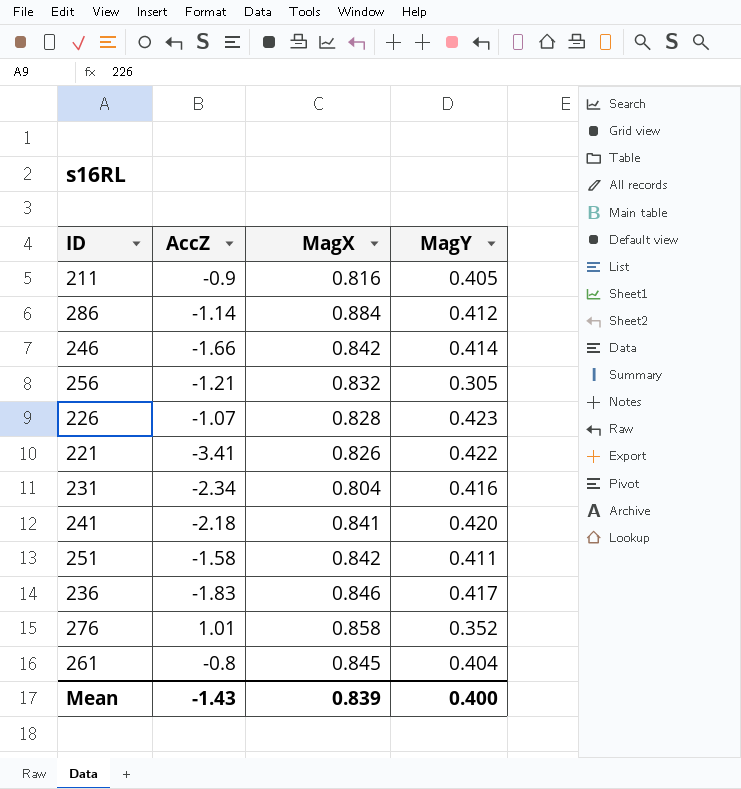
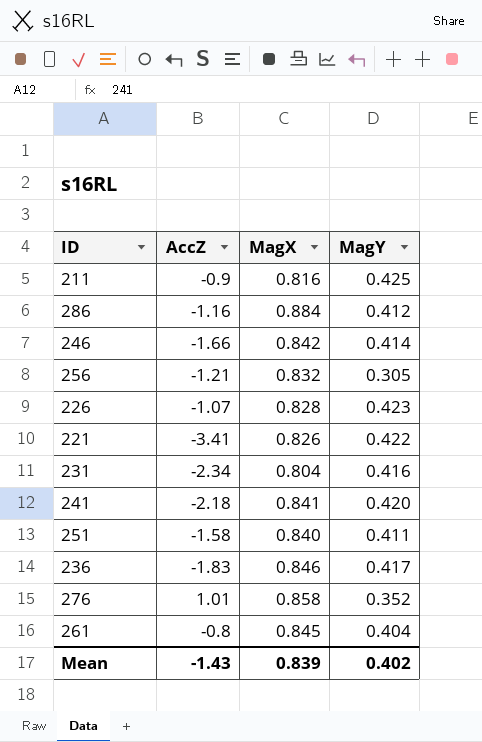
211 | MagY: 0.405 -> 0.425
286 | AccZ: -1.14 -> -1.16
251 | MagX: 0.842 -> 0.840
Mean | MagY: 0.400 -> 0.402

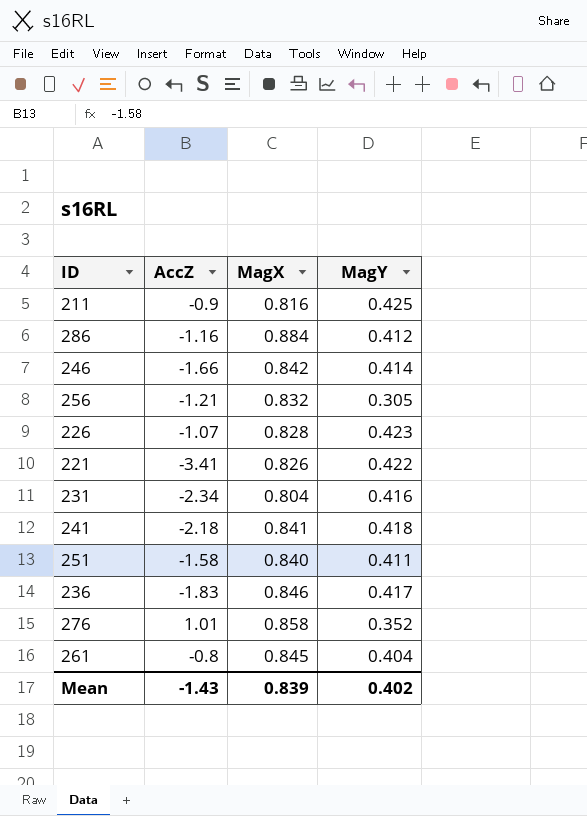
241 | MagY: 0.420 -> 0.418

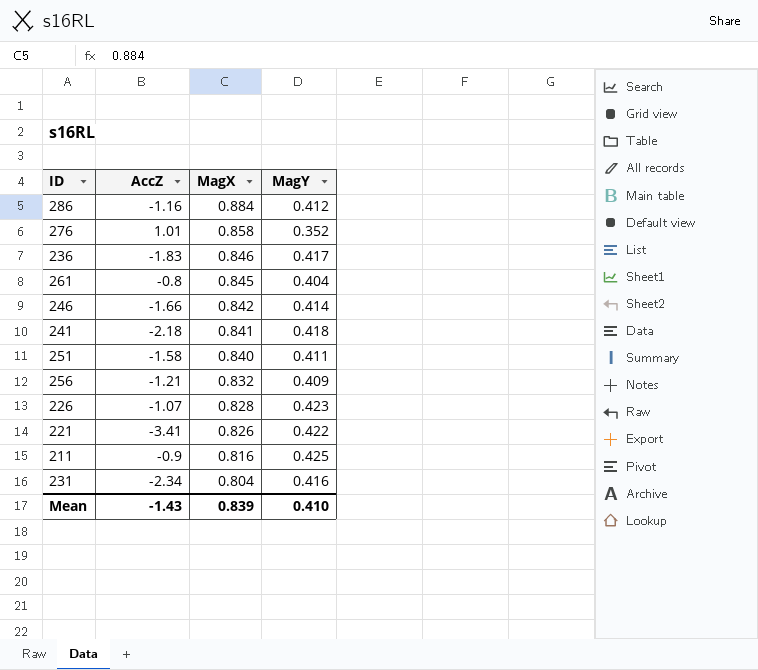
row order: none -> MagX descending
256 | MagY: 0.305 -> 0.409
Mean | MagY: 0.402 -> 0.410

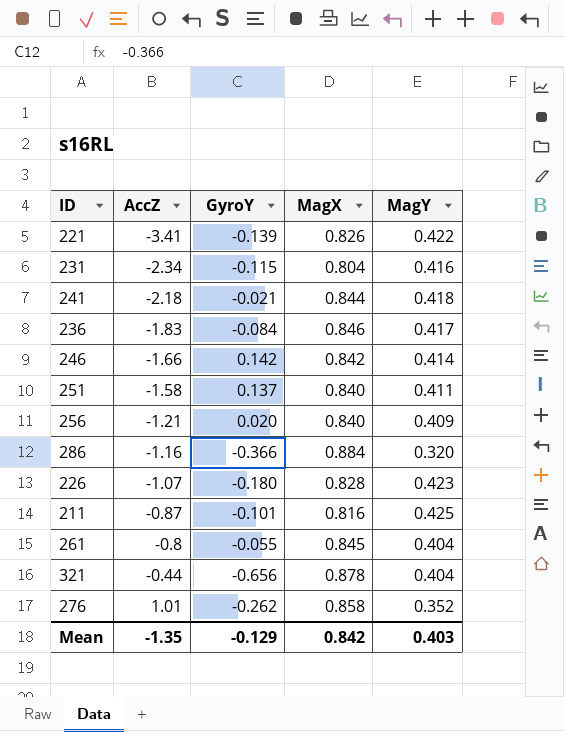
row order: MagX descending -> AccZ ascending
column GyroY | position: none -> 3
241 | MagX: 0.841 -> 0.844
256 | MagX: 0.832 -> 0.840
286 | MagY: 0.412 -> 0.320
211 | AccZ: -0.9 -> -0.87
row 321: none -> -0.44 | -0.656 | 0.878 | 0.404
Mean | AccZ: -1.43 -> -1.35
Mean | MagX: 0.839 -> 0.842
Mean | MagY: 0.410 -> 0.403

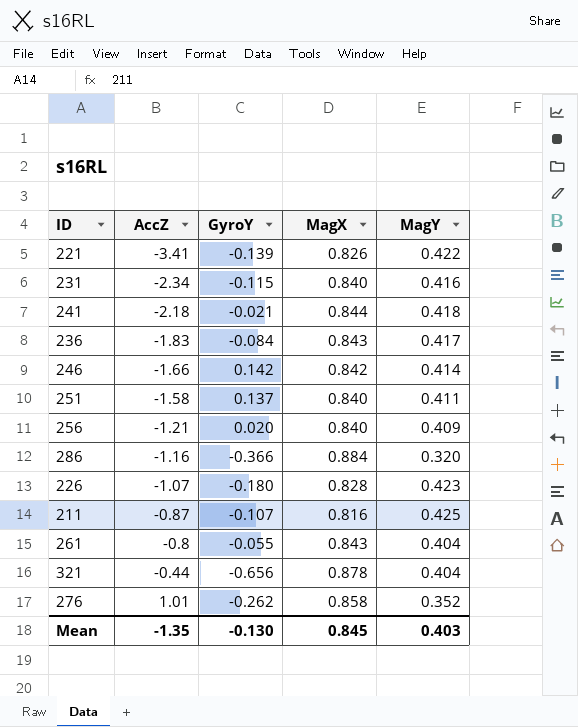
231 | MagX: 0.804 -> 0.840
236 | MagX: 0.846 -> 0.843
211 | GyroY: -0.101 -> -0.107
261 | MagX: 0.845 -> 0.843
Mean | GyroY: -0.129 -> -0.130
Mean | MagX: 0.842 -> 0.845

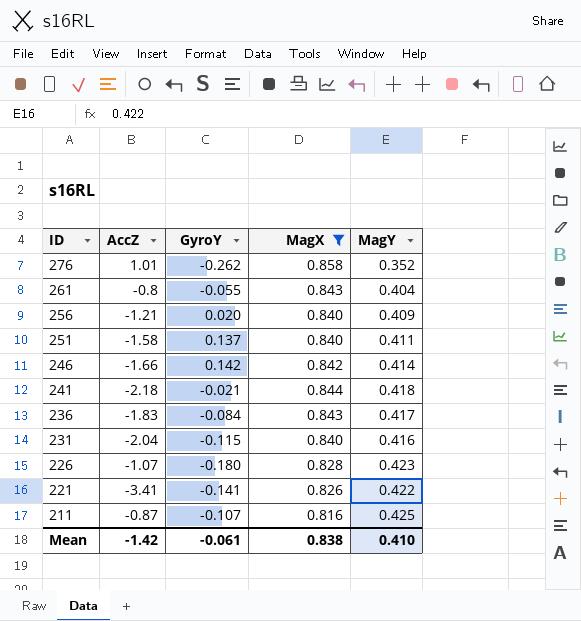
filter: none -> MagX <= 0.858
row order: AccZ ascending -> ID descending
231 | AccZ: -2.34 -> -2.04
221 | GyroY: -0.139 -> -0.141
Mean | AccZ: -1.35 -> -1.42
Mean | GyroY: -0.130 -> -0.061
Mean | MagX: 0.845 -> 0.838
Mean | MagY: 0.403 -> 0.410

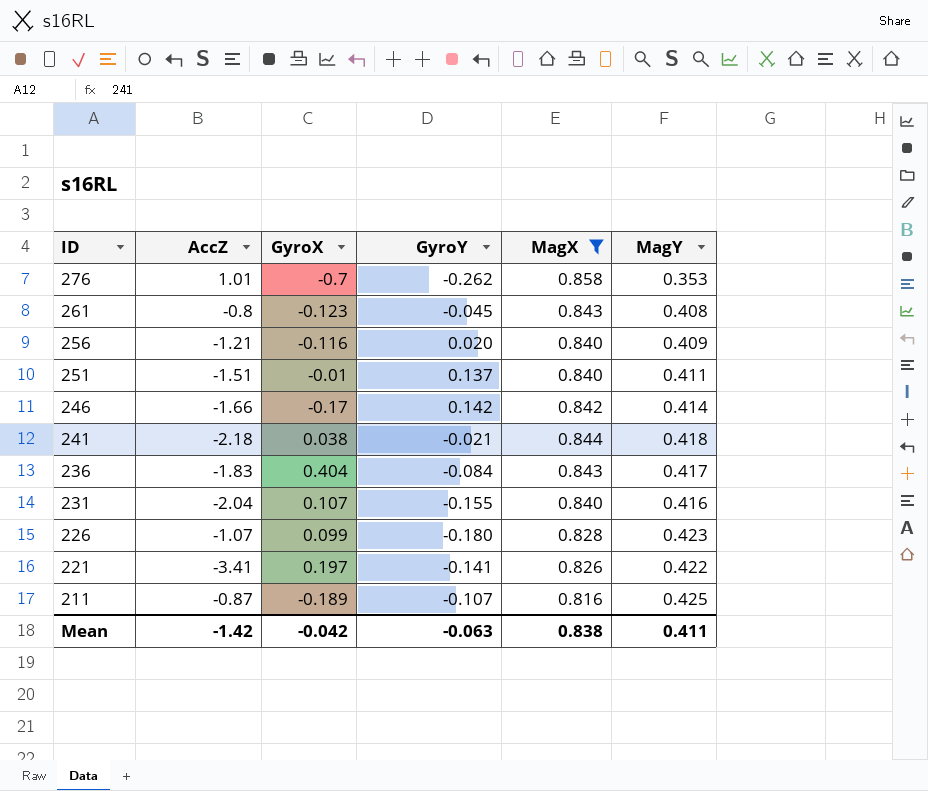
column GyroX | position: none -> 3
276 | MagY: 0.352 -> 0.353
261 | GyroY: -0.055 -> -0.045
261 | MagY: 0.404 -> 0.408
251 | AccZ: -1.58 -> -1.51
231 | GyroY: -0.115 -> -0.155
Mean | GyroY: -0.061 -> -0.063
Mean | MagY: 0.410 -> 0.411

